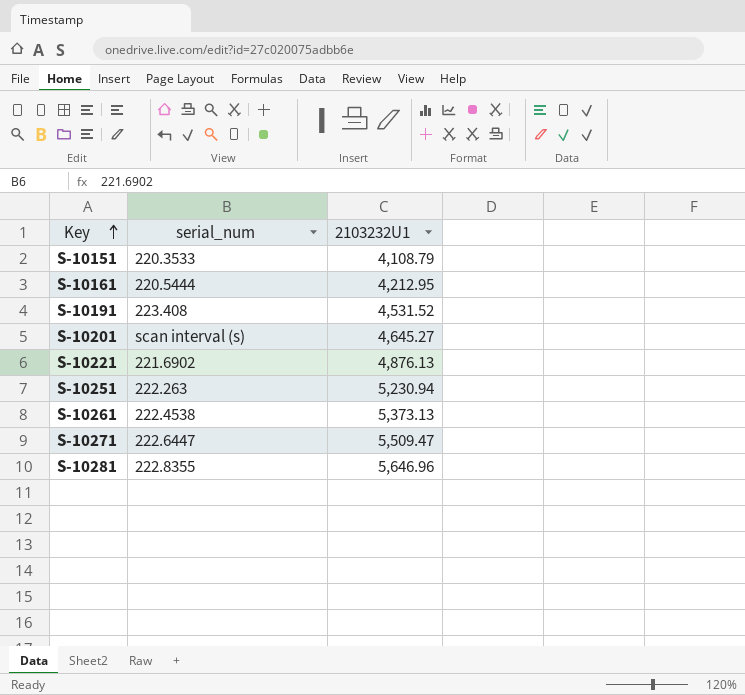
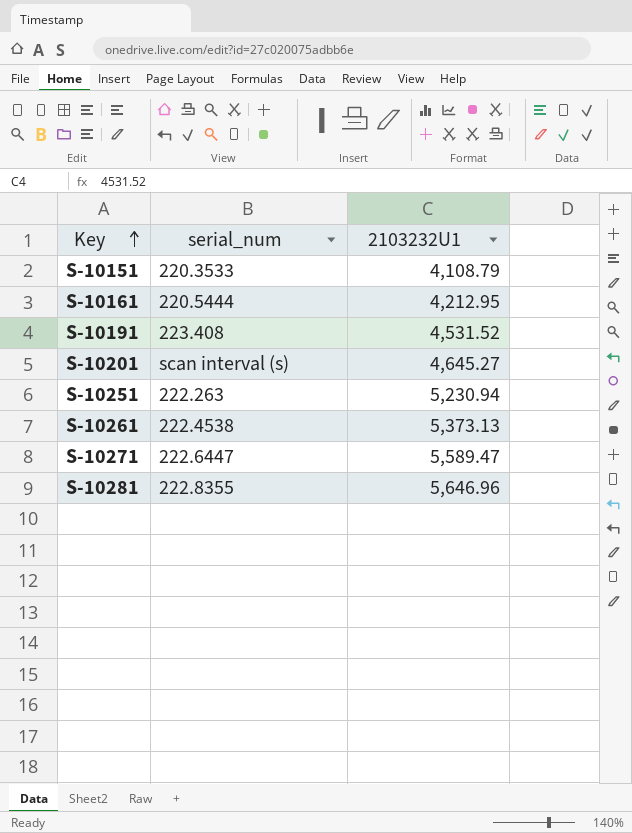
row S-10221: 221.6902 | 4,876.13 -> none
S-10271 | 2103232U1: 5,509.47 -> 5,589.47

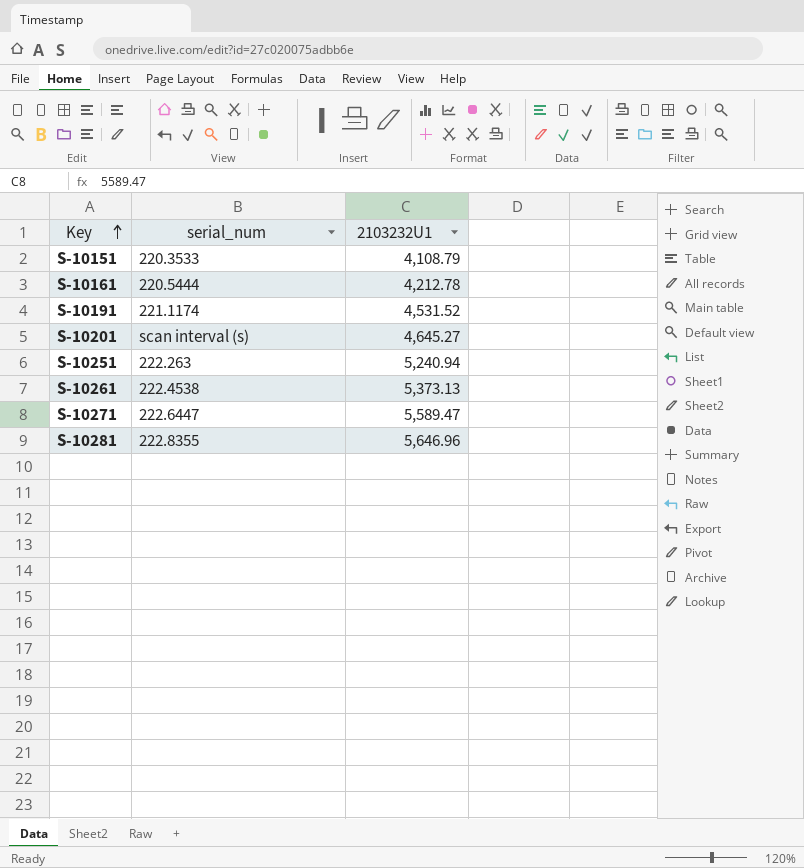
S-10161 | 2103232U1: 4,212.95 -> 4,212.78
S-10191 | serial_num: 223.408 -> 221.1174
S-10251 | 2103232U1: 5,230.94 -> 5,240.94

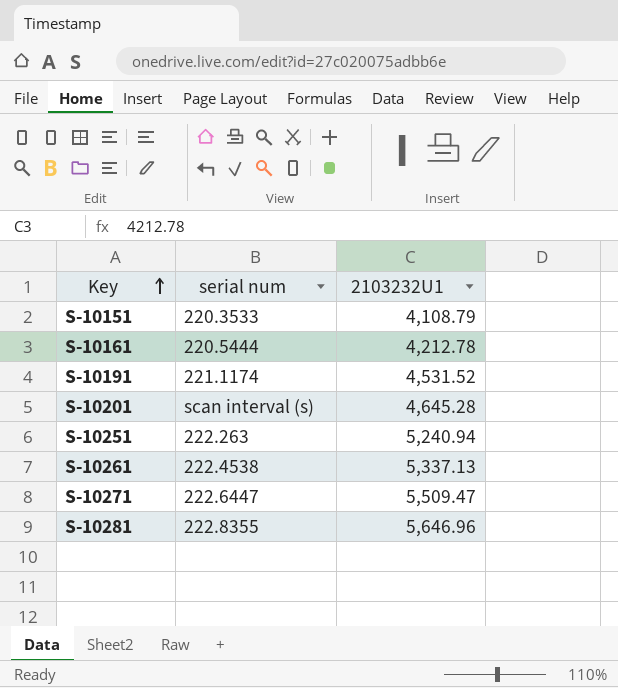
column name: serial_num -> serial num
S-10201 | 2103232U1: 4,645.27 -> 4,645.28
S-10261 | 2103232U1: 5,373.13 -> 5,337.13
S-10271 | 2103232U1: 5,589.47 -> 5,509.47

